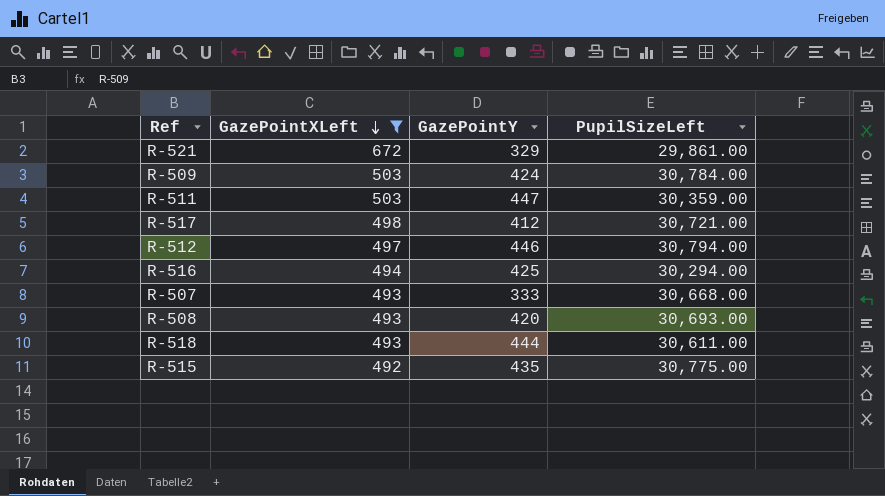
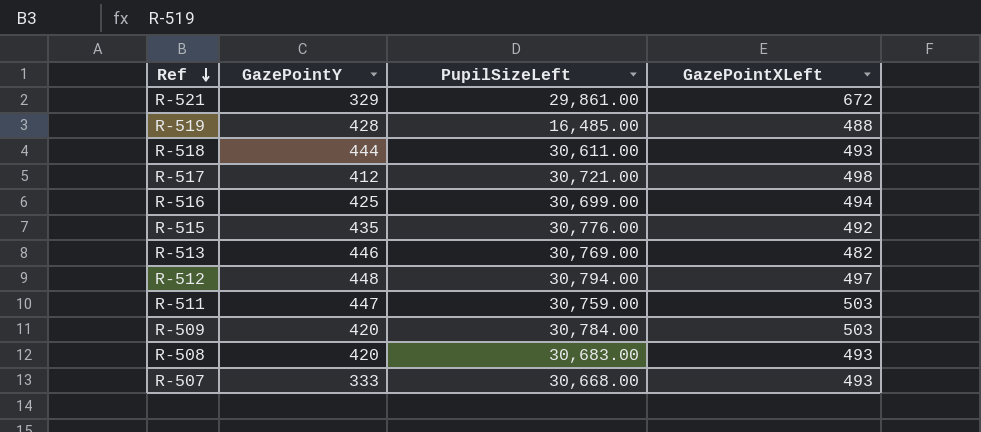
filter: GazePointXLeft >= 492 -> none
row order: GazePointXLeft descending -> Ref descending
column GazePointXLeft | position: 2 -> 4
R-516 | PupilSizeLeft: 30,294.00 -> 30,699.00
R-515 | PupilSizeLeft: 30,775.00 -> 30,776.00
R-512 | GazePointY: 446 -> 448
R-511 | PupilSizeLeft: 30,359.00 -> 30,759.00
R-509 | GazePointY: 424 -> 420
R-508 | PupilSizeLeft: 30,693.00 -> 30,683.00

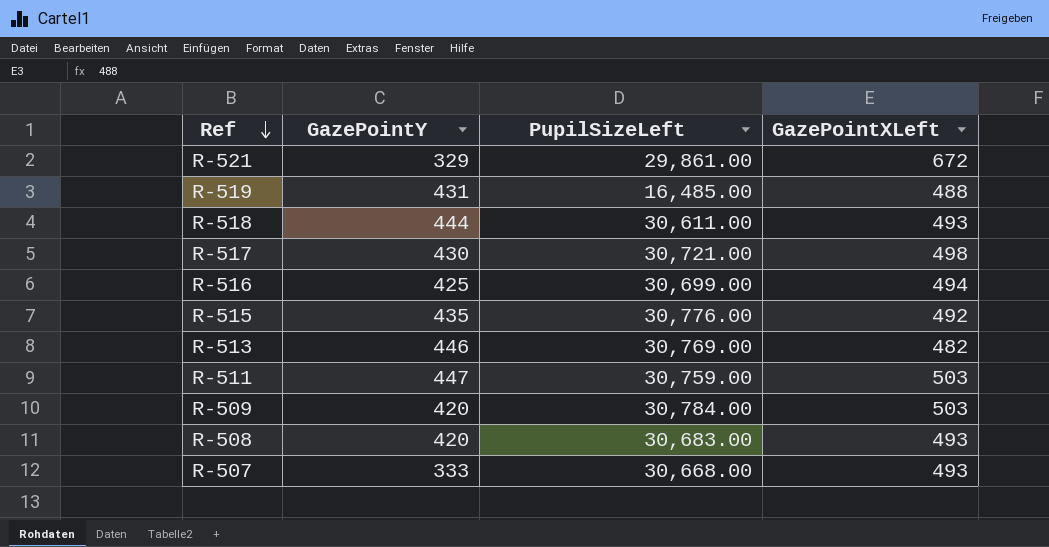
row R-512: 448 | 30,794.00 | 497 -> none
R-519 | GazePointY: 428 -> 431
R-517 | GazePointY: 412 -> 430

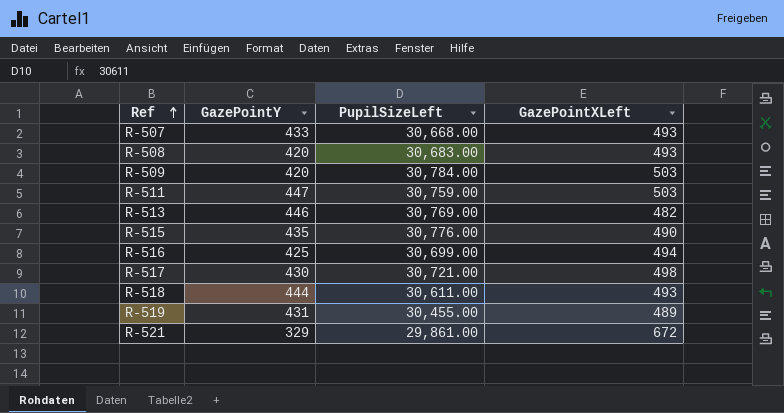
row order: Ref descending -> Ref ascending
R-507 | GazePointY: 333 -> 433
R-515 | GazePointXLeft: 492 -> 490
R-519 | PupilSizeLeft: 16,485.00 -> 30,455.00
R-519 | GazePointXLeft: 488 -> 489

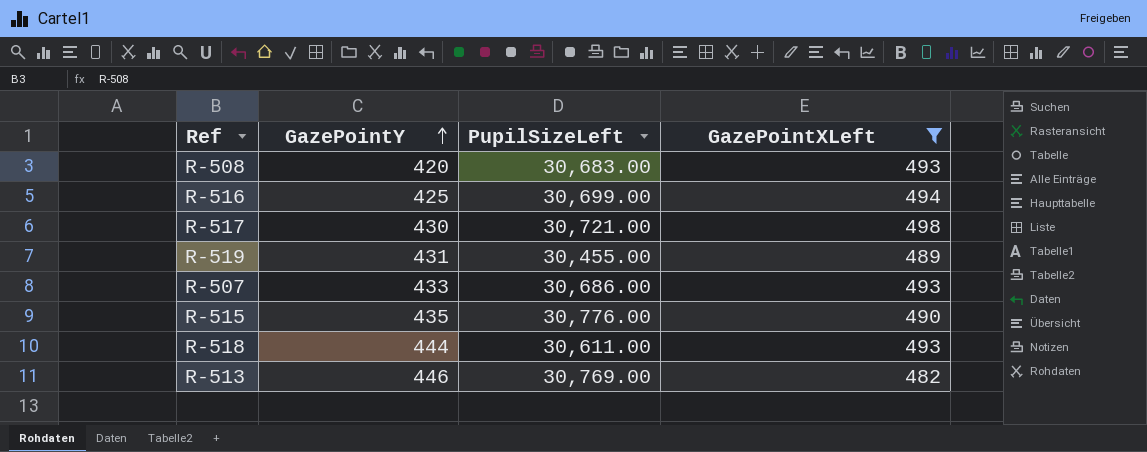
filter: none -> GazePointXLeft <= 498
row order: Ref ascending -> GazePointY ascending
R-507 | PupilSizeLeft: 30,668.00 -> 30,686.00

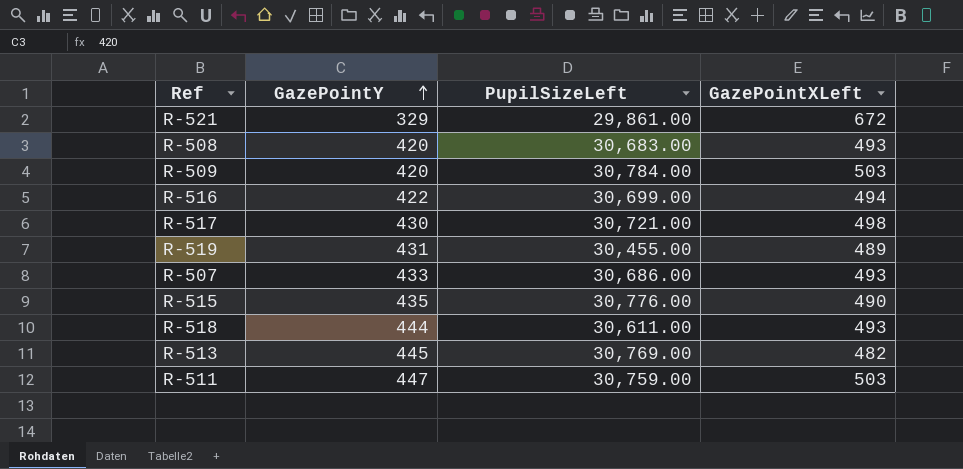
filter: GazePointXLeft <= 498 -> none
R-516 | GazePointY: 425 -> 422
R-513 | GazePointY: 446 -> 445

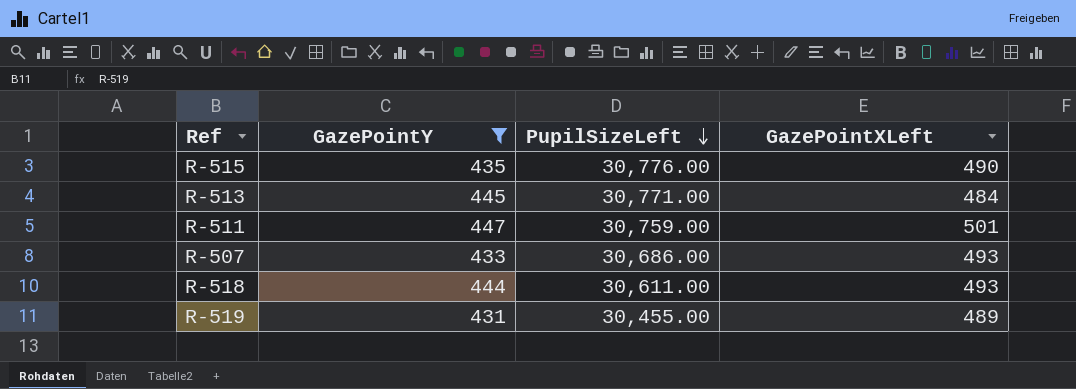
filter: none -> GazePointY >= 431
row order: GazePointY ascending -> PupilSizeLeft descending
R-513 | PupilSizeLeft: 30,769.00 -> 30,771.00
R-513 | GazePointXLeft: 482 -> 484
R-511 | GazePointXLeft: 503 -> 501

